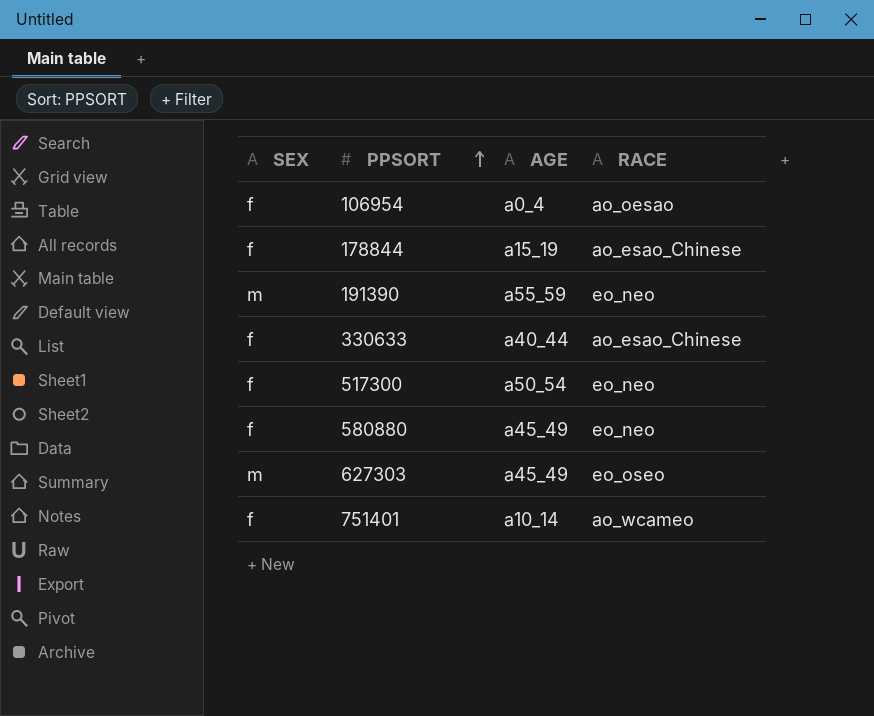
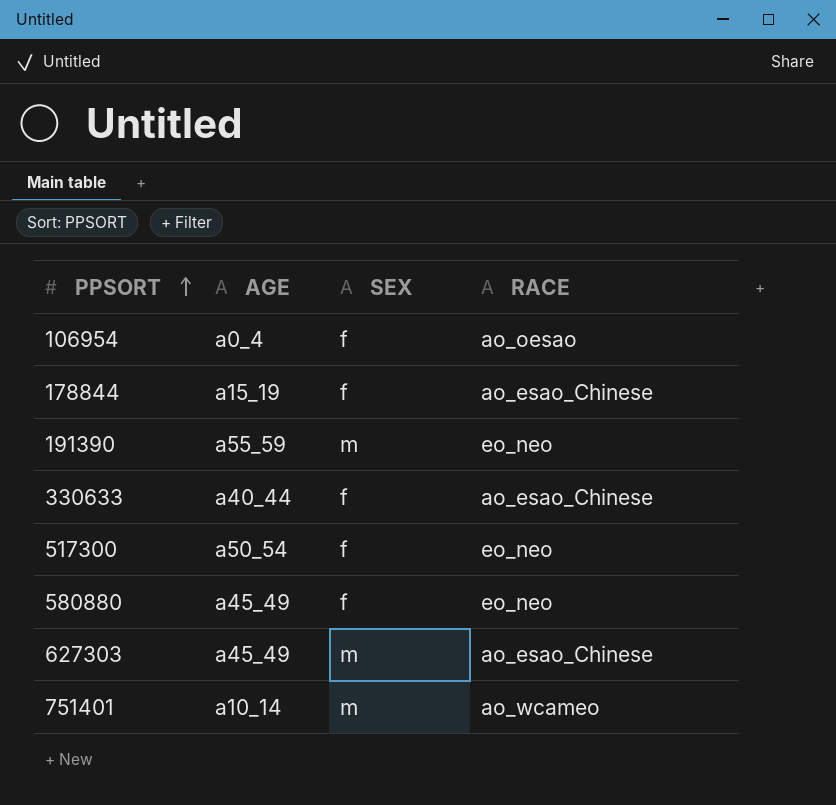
column SEX | position: 1 -> 3
627303 | RACE: eo_oseo -> ao_esao_Chinese
751401 | SEX: f -> m

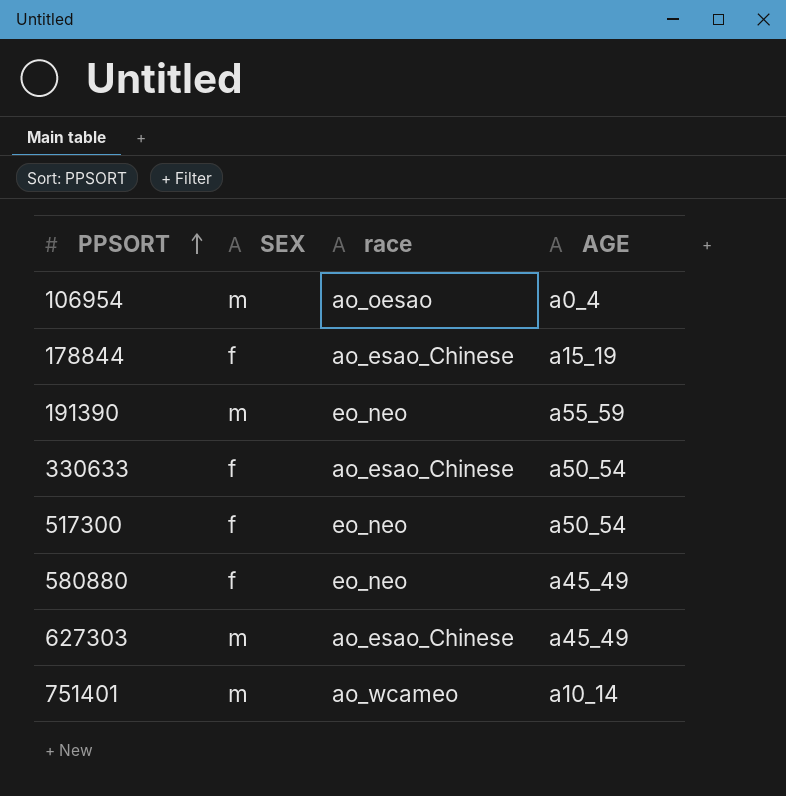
column name: RACE -> race
column AGE | position: 2 -> 4
106954 | SEX: f -> m
330633 | AGE: a40_44 -> a50_54

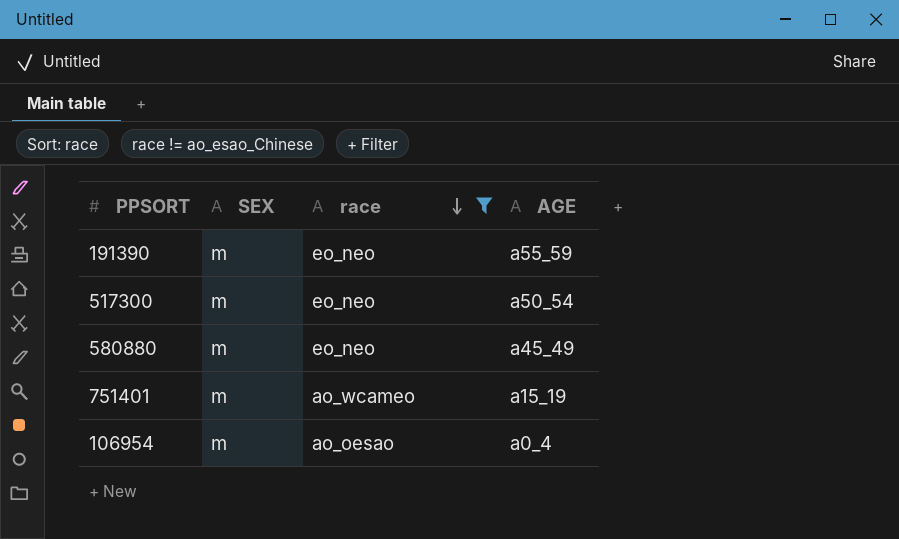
filter: none -> race != ao_esao_Chinese
row order: PPSORT ascending -> race descending
517300 | SEX: f -> m
580880 | SEX: f -> m
751401 | AGE: a10_14 -> a15_19

